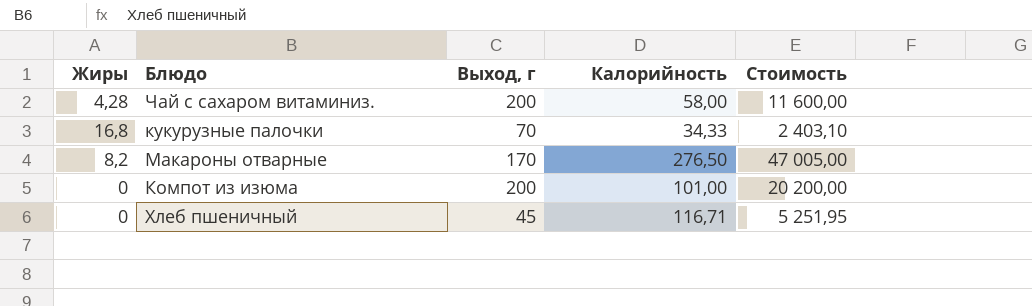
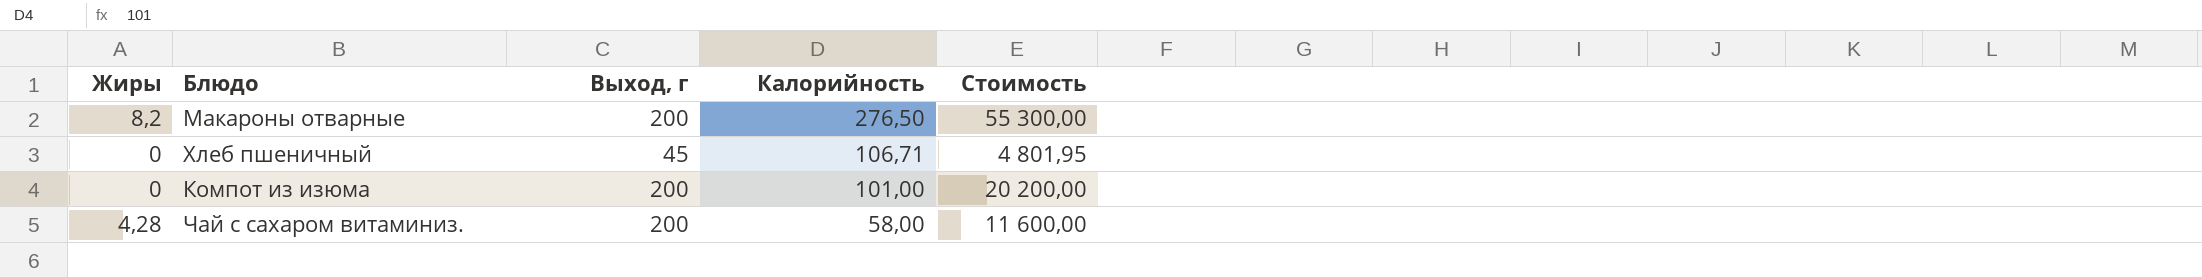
row order: none -> Калорийность descending
row кукурузные палочки: 16,8 | 70 | 34,33 | 2 403,10 -> none
Макароны отварные | Выход, г: 170 -> 200
Макароны отварные | Стоимость: 47 005,00 -> 55 300,00
Хлеб пшеничный | Калорийность: 116,71 -> 106,71
Хлеб пшеничный | Стоимость: 5 251,95 -> 4 801,95

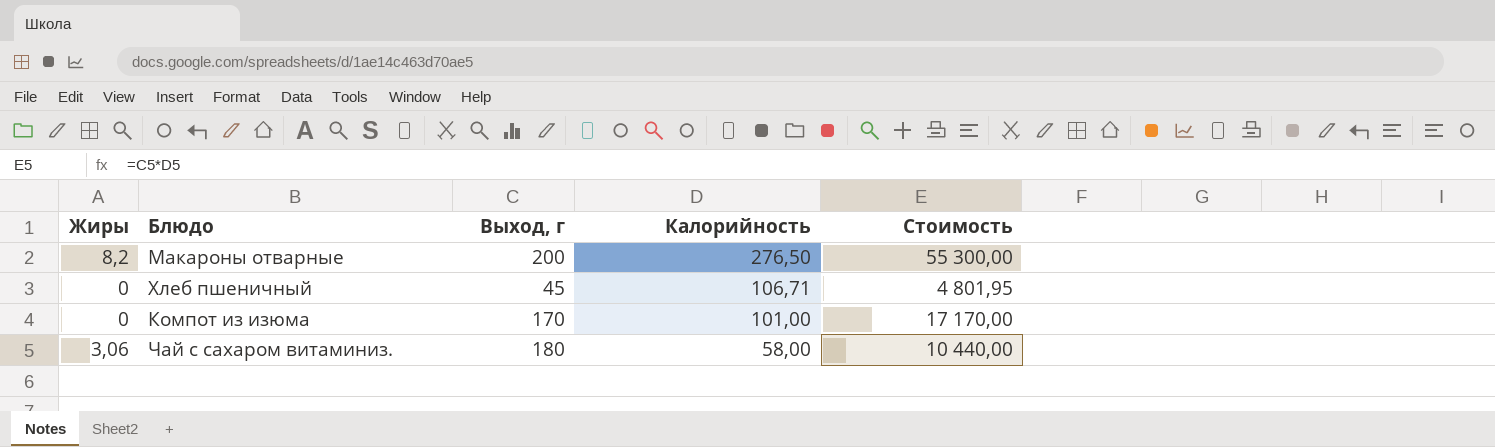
Компот из изюма | Выход, г: 200 -> 170
Компот из изюма | Стоимость: 20 200,00 -> 17 170,00
Чай с сахаром витаминиз. | Жиры: 4,28 -> 3,06
Чай с сахаром витаминиз. | Выход, г: 200 -> 180
Чай с сахаром витаминиз. | Стоимость: 11 600,00 -> 10 440,00

